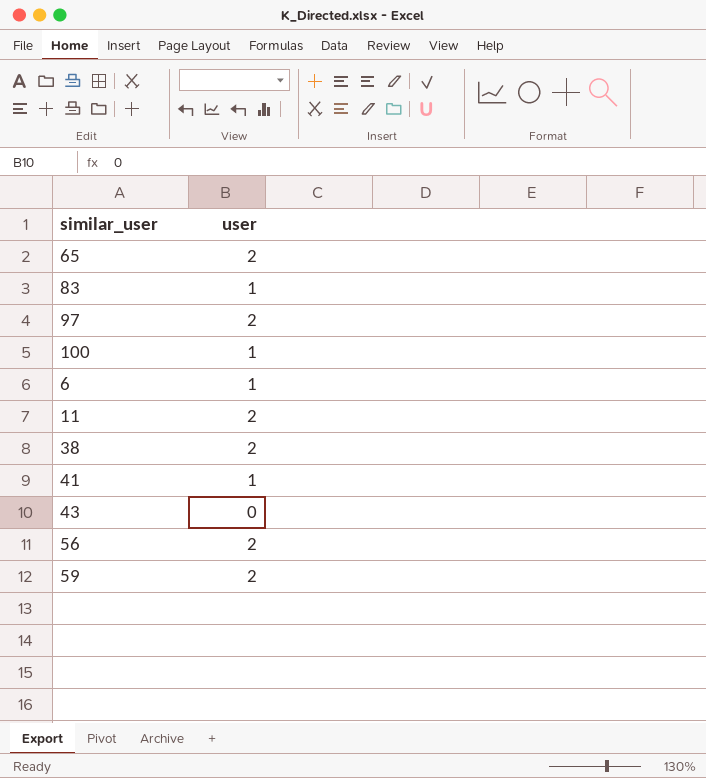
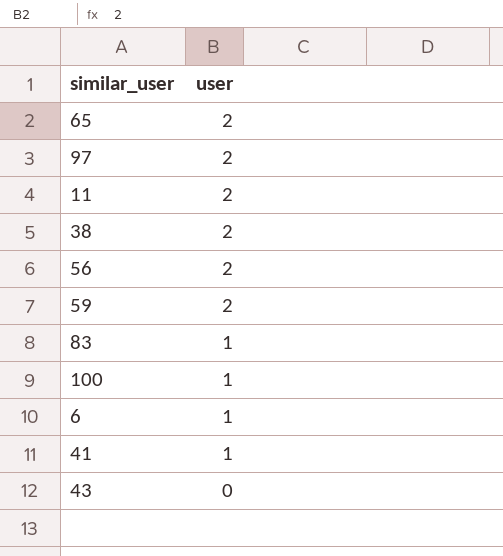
row order: none -> user descending

